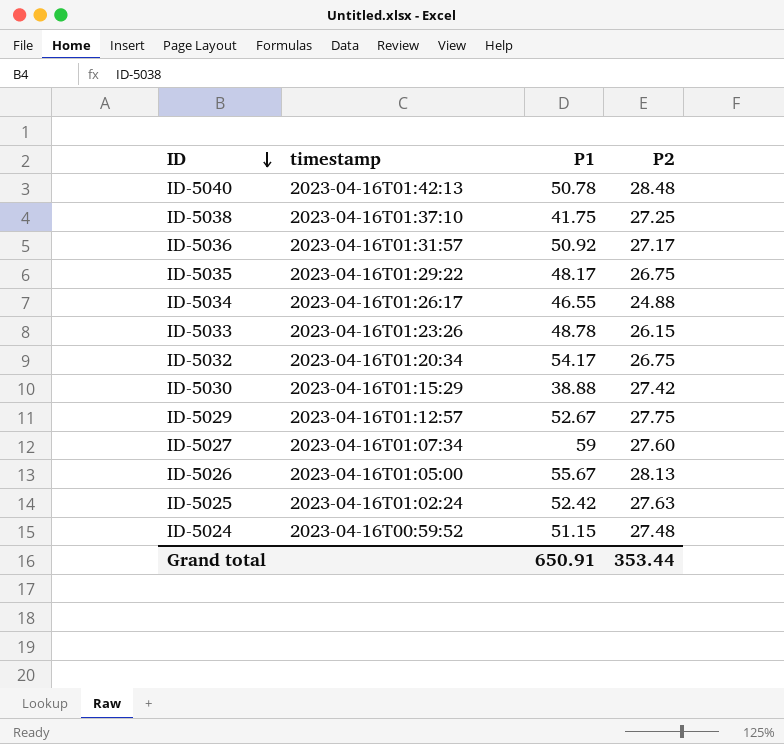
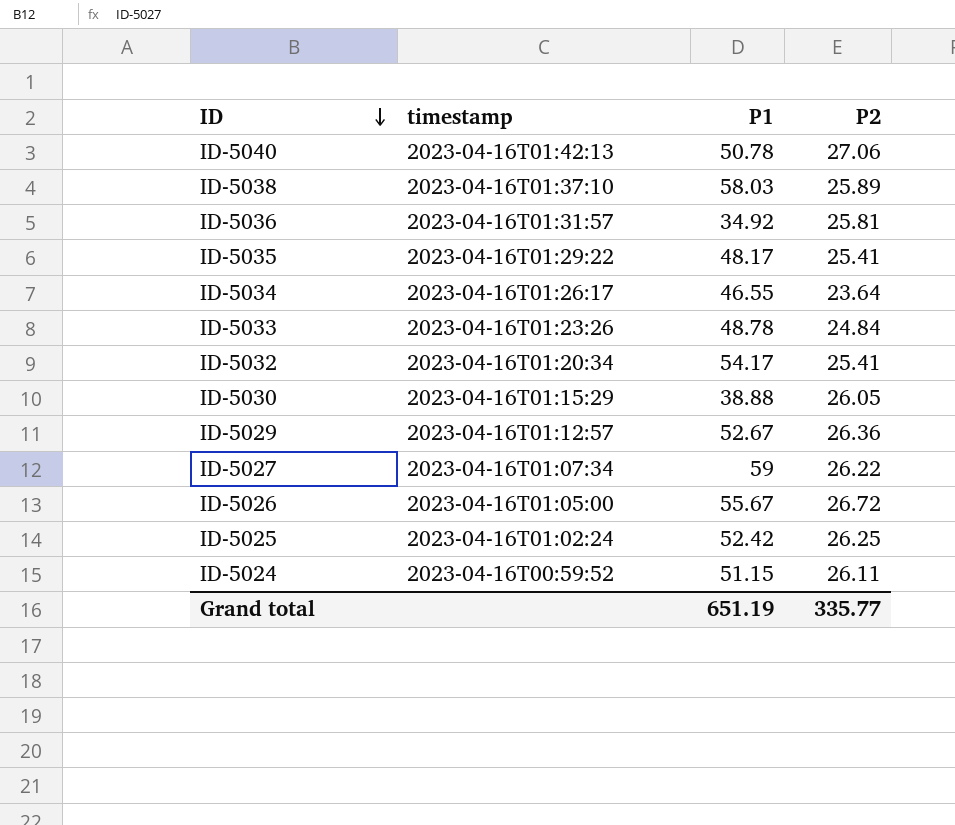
ID-5040 | P2: 28.48 -> 27.06
ID-5038 | P1: 41.75 -> 58.03
ID-5038 | P2: 27.25 -> 25.89
ID-5036 | P1: 50.92 -> 34.92
ID-5036 | P2: 27.17 -> 25.81
ID-5035 | P2: 26.75 -> 25.41
ID-5034 | P2: 24.88 -> 23.64
ID-5033 | P2: 26.15 -> 24.84
ID-5032 | P2: 26.75 -> 25.41
ID-5030 | P2: 27.42 -> 26.05
ID-5029 | P2: 27.75 -> 26.36
ID-5027 | P2: 27.60 -> 26.22
ID-5026 | P2: 28.13 -> 26.72
ID-5025 | P2: 27.63 -> 26.25
ID-5024 | P2: 27.48 -> 26.11
Grand total | P1: 650.91 -> 651.19
Grand total | P2: 353.44 -> 335.77

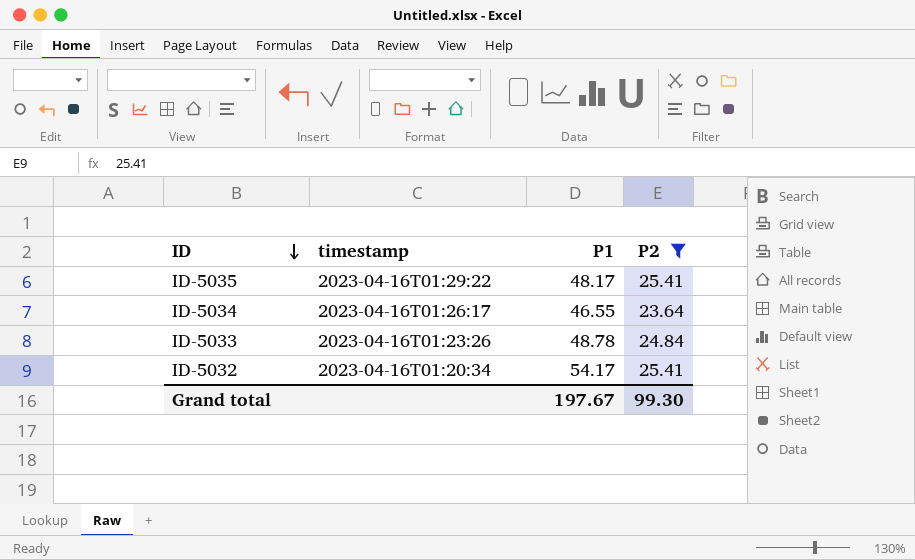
filter: none -> P2 <= 25.41
Grand total | P1: 651.19 -> 197.67
Grand total | P2: 335.77 -> 99.30

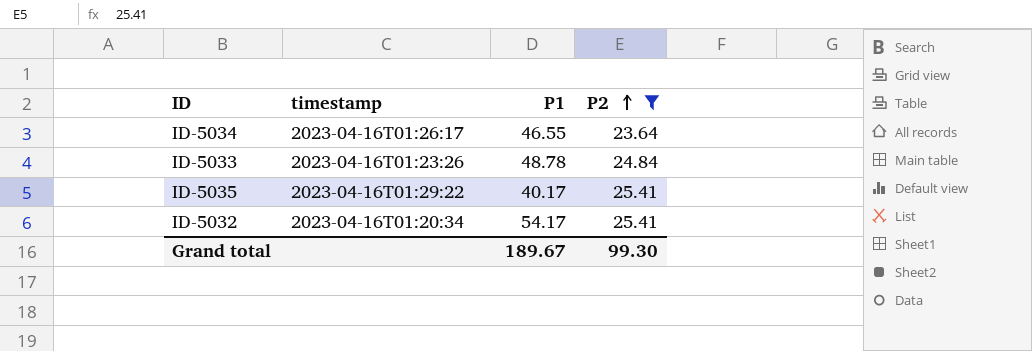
row order: ID descending -> P2 ascending
ID-5035 | P1: 48.17 -> 40.17
Grand total | P1: 197.67 -> 189.67

